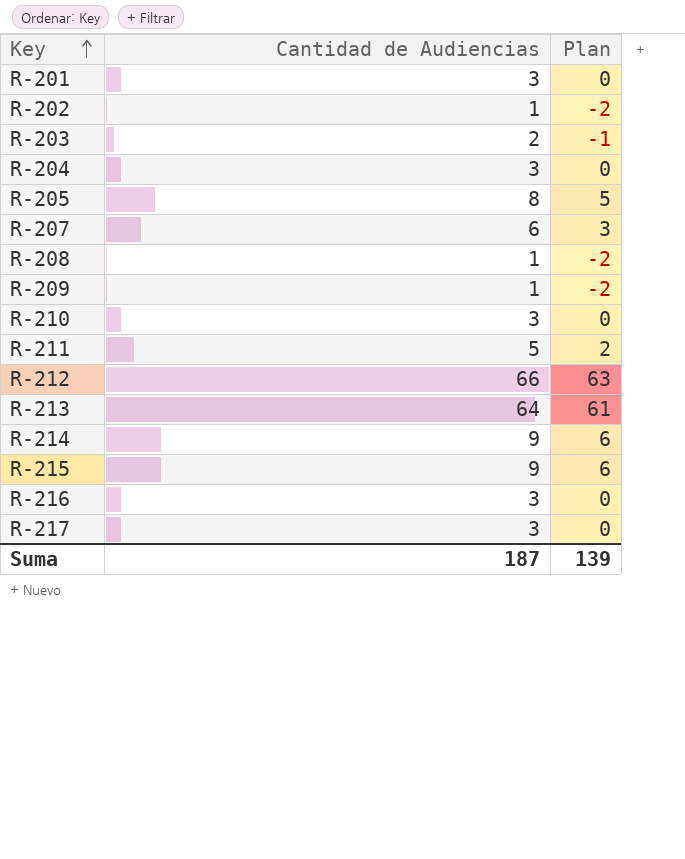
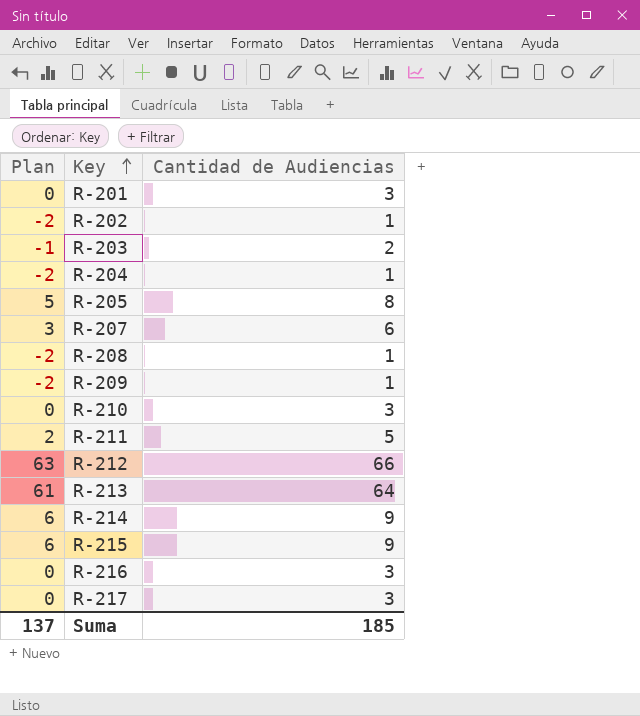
column Plan | position: 3 -> 1
R-204 | Plan: 0 -> -2
R-204 | Cantidad de Audiencias: 3 -> 1
Suma | Plan: 139 -> 137
Suma | Cantidad de Audiencias: 187 -> 185

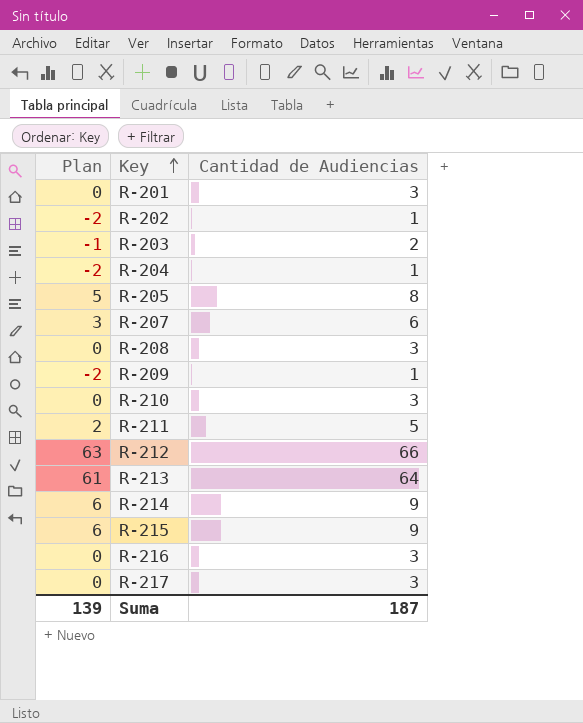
R-208 | Plan: -2 -> 0
R-208 | Cantidad de Audiencias: 1 -> 3
Suma | Plan: 137 -> 139
Suma | Cantidad de Audiencias: 185 -> 187

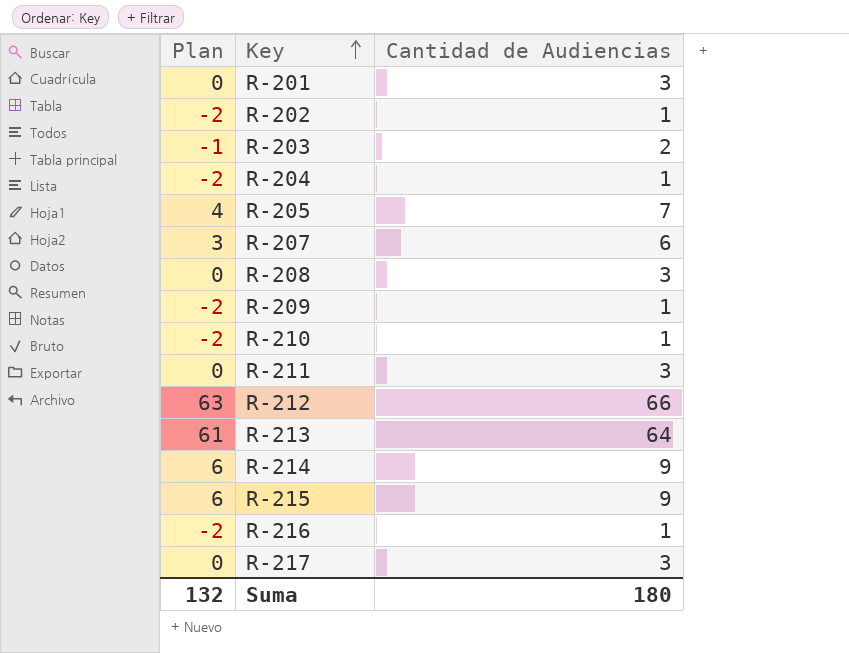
R-205 | Plan: 5 -> 4
R-205 | Cantidad de Audiencias: 8 -> 7
R-210 | Plan: 0 -> -2
R-210 | Cantidad de Audiencias: 3 -> 1
R-211 | Plan: 2 -> 0
R-211 | Cantidad de Audiencias: 5 -> 3
R-216 | Plan: 0 -> -2
R-216 | Cantidad de Audiencias: 3 -> 1
Suma | Plan: 139 -> 132
Suma | Cantidad de Audiencias: 187 -> 180

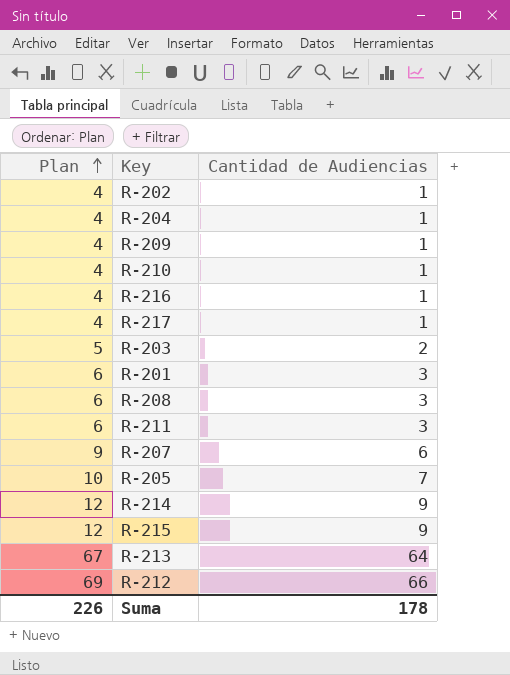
row order: Key ascending -> Plan ascending
column Plan | formula: [Cantidad de Audiencias] - 3 -> [Cantidad de Audiencias] + 3
R-217 | Cantidad de Audiencias: 3 -> 1
Suma | Plan: 132 -> 226
Suma | Cantidad de Audiencias: 180 -> 178

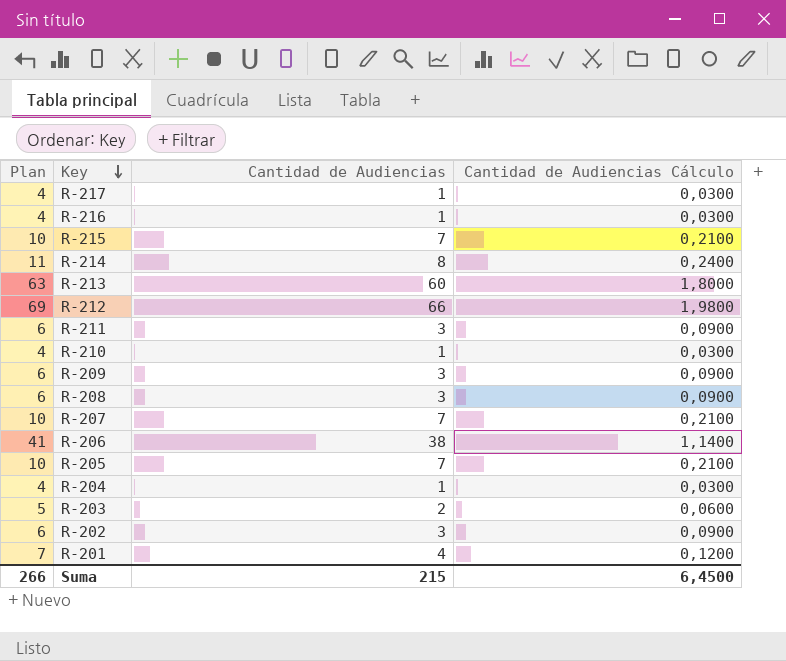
row order: Plan ascending -> Key descending
column Cantidad de Audiencias Cálculo | formula: none -> [Cantidad de Audiencias] * 0,03
R-215 | Plan: 12 -> 10
R-215 | Cantidad de Audiencias: 9 -> 7
R-214 | Plan: 12 -> 11
R-214 | Cantidad de Audiencias: 9 -> 8
R-213 | Plan: 67 -> 63
R-213 | Cantidad de Audiencias: 64 -> 60
R-209 | Plan: 4 -> 6
R-209 | Cantidad de Audiencias: 1 -> 3
R-207 | Plan: 9 -> 10
R-207 | Cantidad de Audiencias: 6 -> 7
row R-206: none -> 41 | 38 | 1,1400
R-202 | Plan: 4 -> 6
R-202 | Cantidad de Audiencias: 1 -> 3
R-201 | Plan: 6 -> 7
R-201 | Cantidad de Audiencias: 3 -> 4
Suma | Plan: 226 -> 266
Suma | Cantidad de Audiencias: 178 -> 215

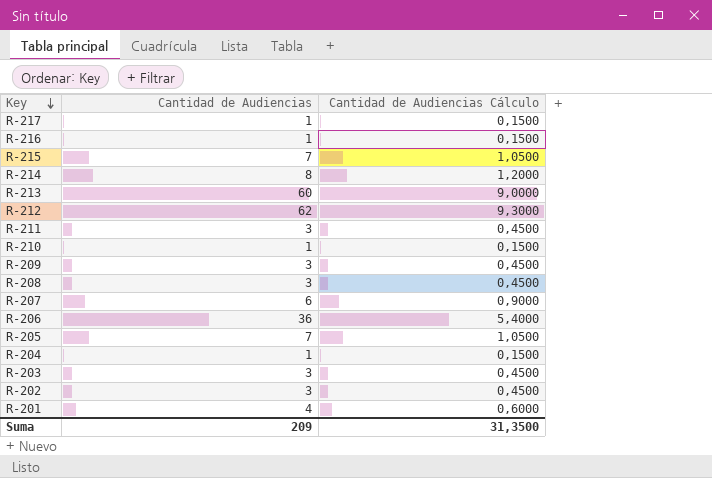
column Plan | formula: [Cantidad de Audiencias] + 3 -> none
column Cantidad de Audiencias Cálculo | formula: [Cantidad de Audiencias] * 0,03 -> [Cantidad de Audiencias] * 0,15
R-212 | Cantidad de Audiencias: 66 -> 62
R-207 | Cantidad de Audiencias: 7 -> 6
R-206 | Cantidad de Audiencias: 38 -> 36
R-203 | Cantidad de Audiencias: 2 -> 3
Suma | Cantidad de Audiencias: 215 -> 209
Suma | Cantidad de Audiencias Cálculo: 6,4500 -> 31,3500

